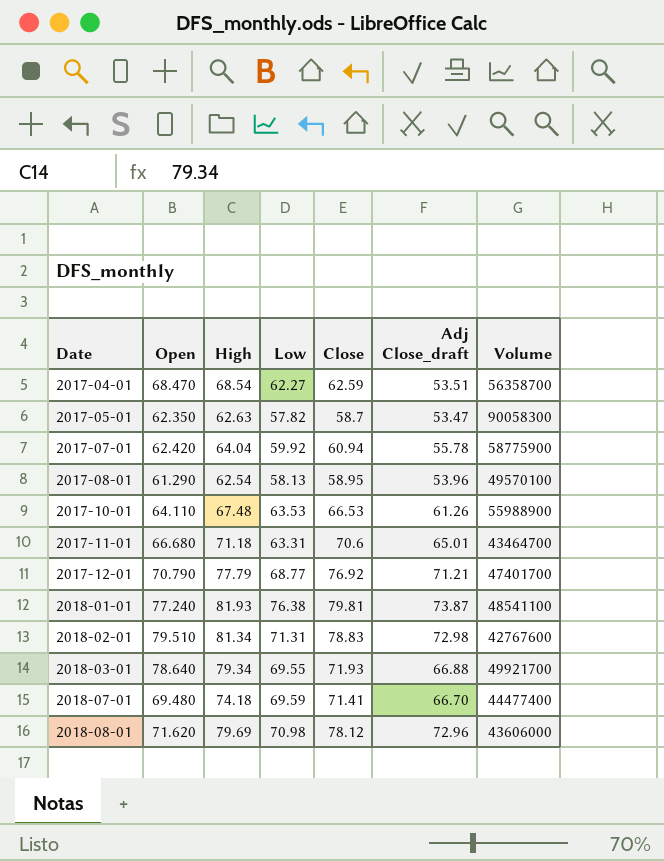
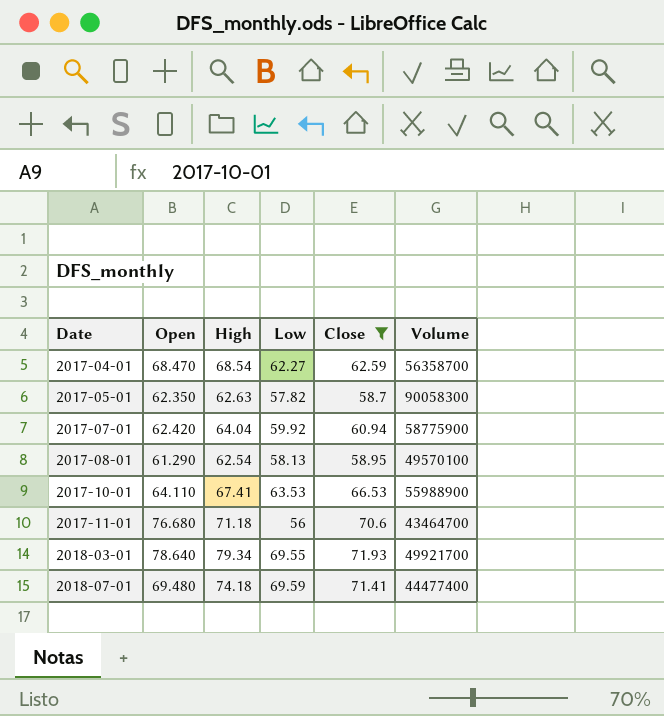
filter: none -> Close <= 71.93
column Adj Close_draft | position: 6 -> none
2017-10-01 | High: 67.48 -> 67.41
2017-11-01 | Open: 66.680 -> 76.680
2017-11-01 | Low: 63.31 -> 56

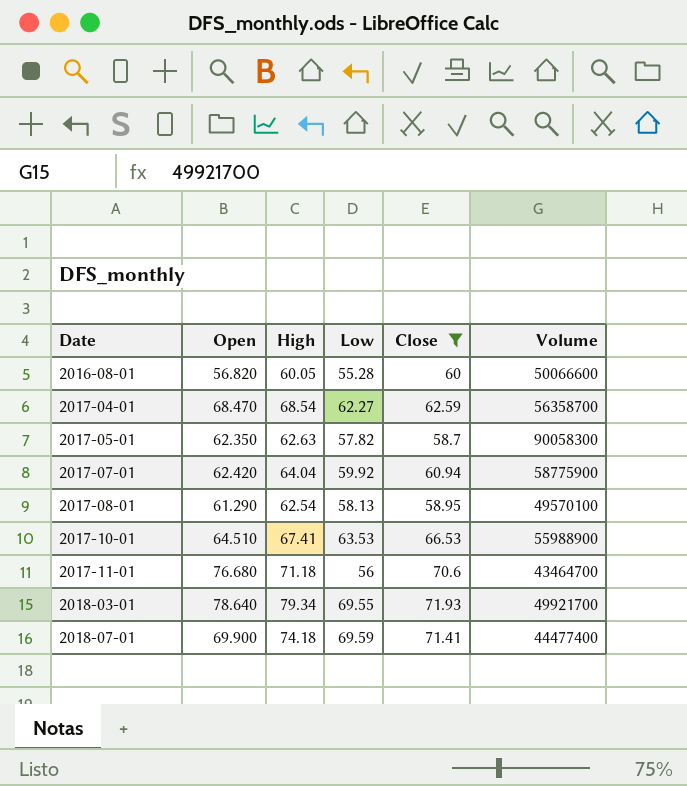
row 2016-08-01: none -> 56.820 | 60.05 | 55.28 | 60 | 50066600
2017-10-01 | Open: 64.110 -> 64.510
2018-07-01 | Open: 69.480 -> 69.900

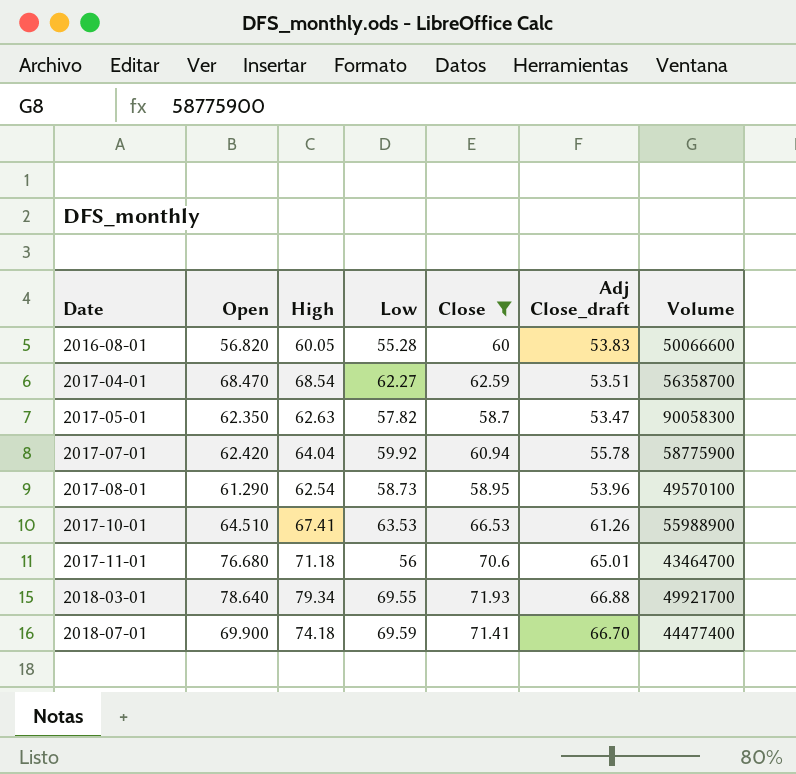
column Adj Close_draft | position: none -> 6
2017-08-01 | Low: 58.13 -> 58.73

